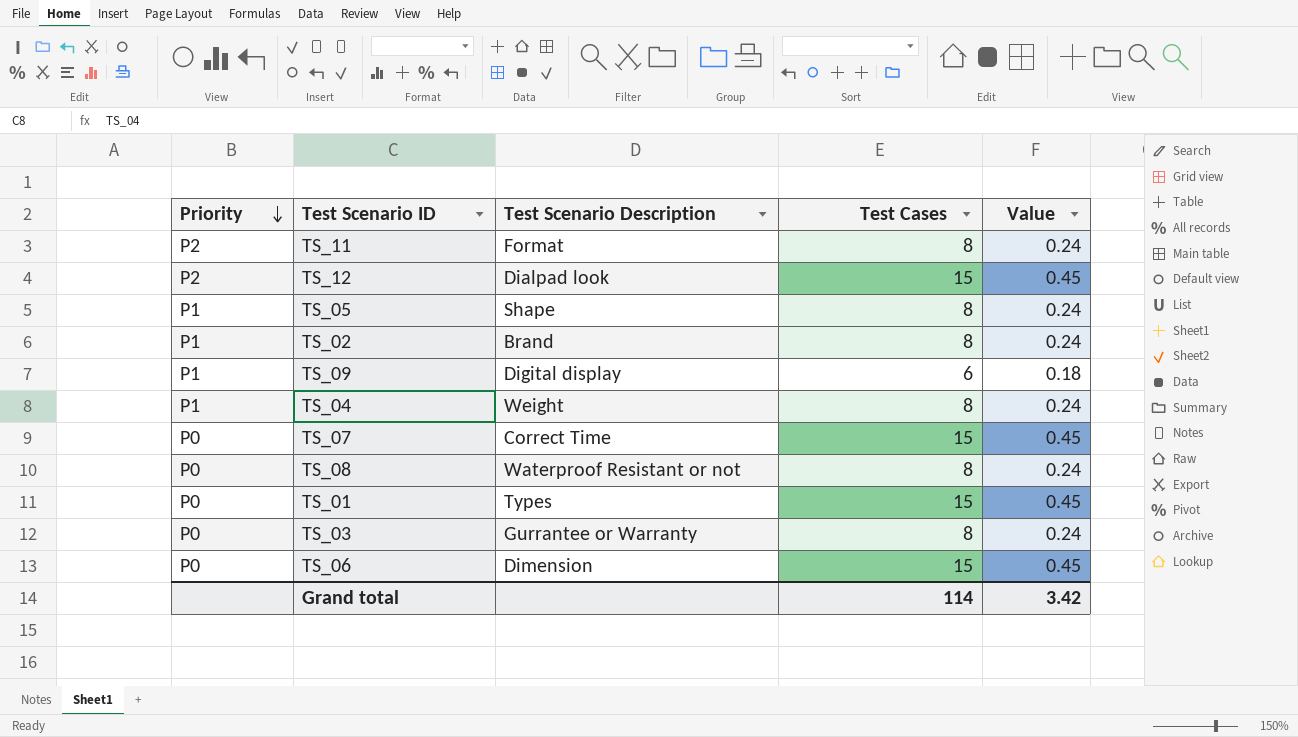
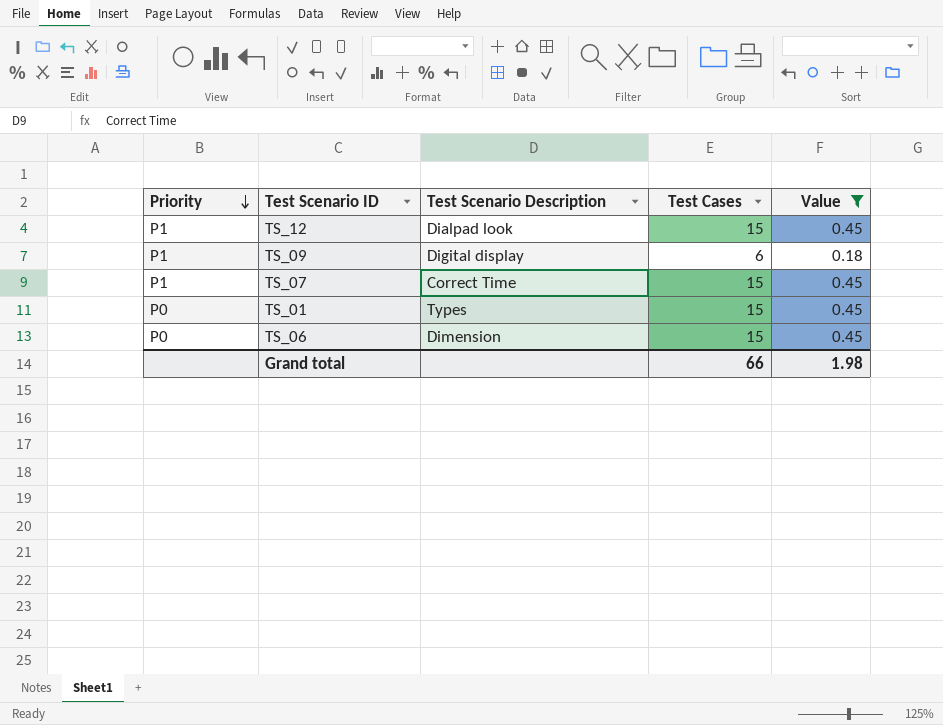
filter: none -> Value != 0.24
TS_12 | Priority: P2 -> P1
TS_07 | Priority: P0 -> P1
Grand total | Test Cases: 114 -> 66
Grand total | Value: 3.42 -> 1.98

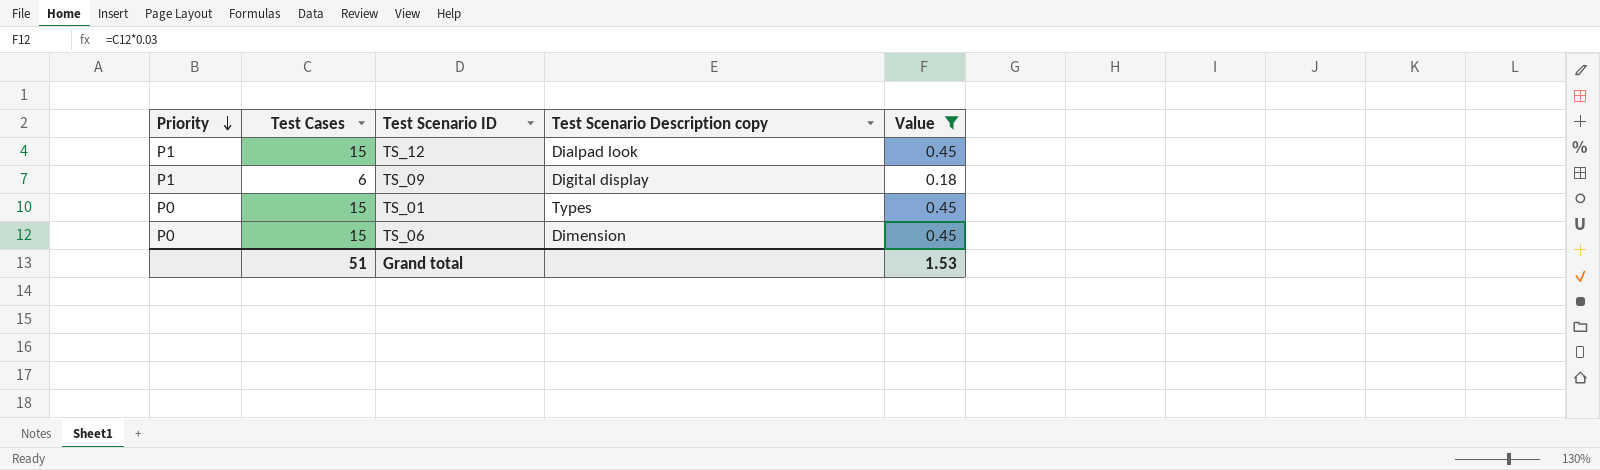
column Test Cases | position: 4 -> 2
column name: Test Scenario Description -> Test Scenario Description copy
row TS_07: P1 | Correct Time | 15 | 0.45 -> none
Grand total | Test Cases: 66 -> 51
Grand total | Value: 1.98 -> 1.53

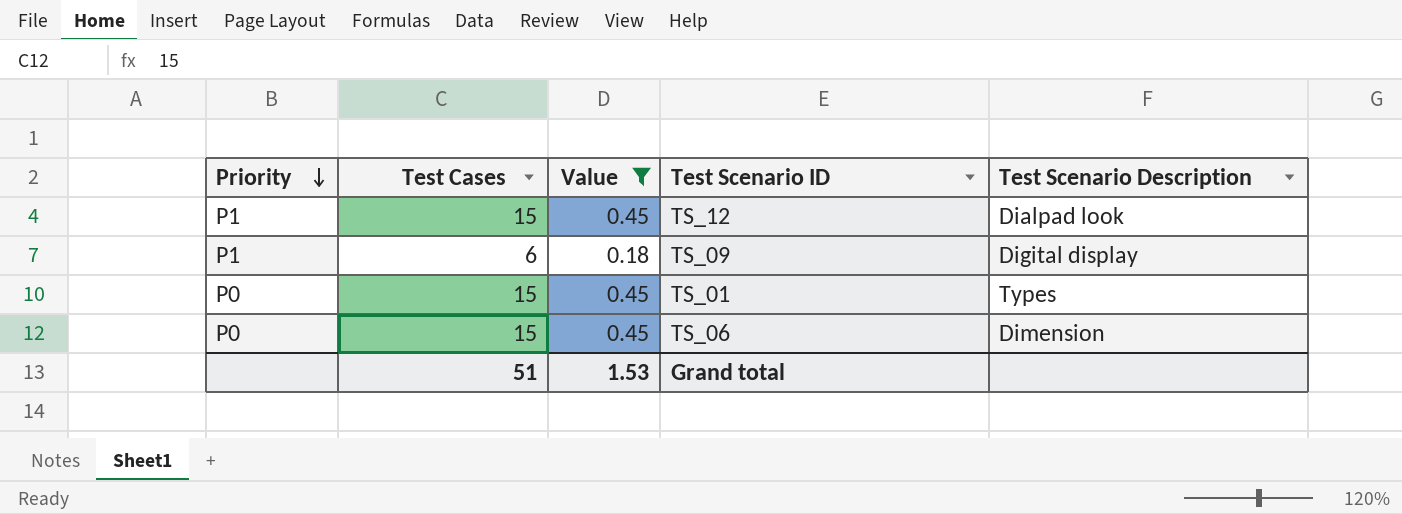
column Value | position: 5 -> 3
column name: Test Scenario Description copy -> Test Scenario Description

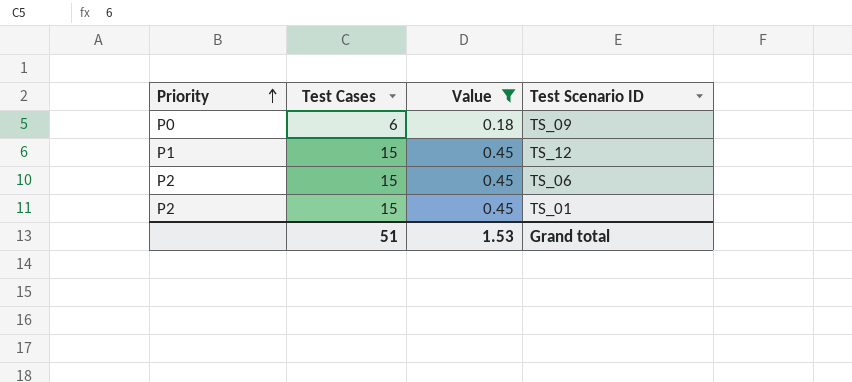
row order: Priority descending -> Priority ascending
column Test Scenario Description | position: 5 -> none
TS_09 | Priority: P1 -> P0
TS_06 | Priority: P0 -> P2
TS_01 | Priority: P0 -> P2

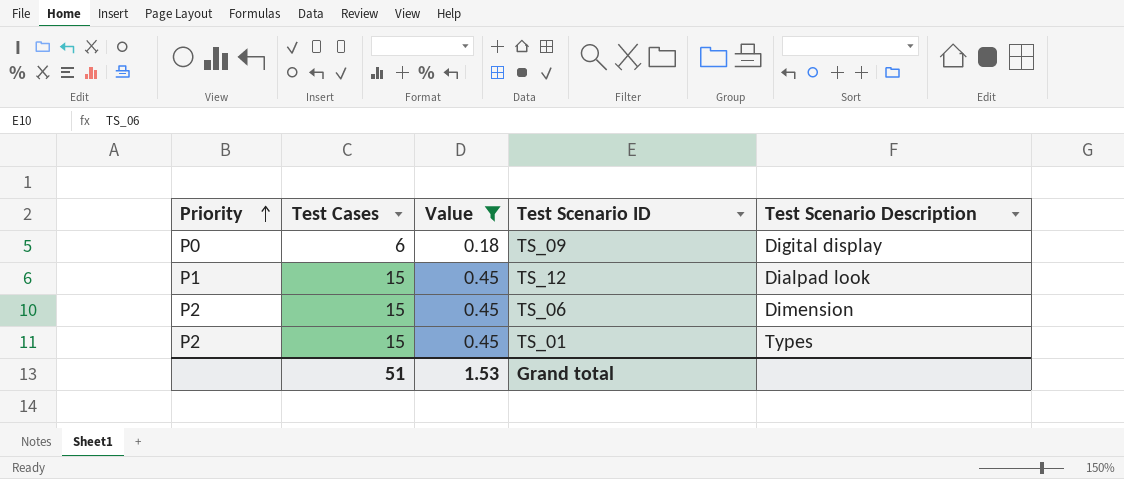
column Test Scenario Description | position: none -> 5

